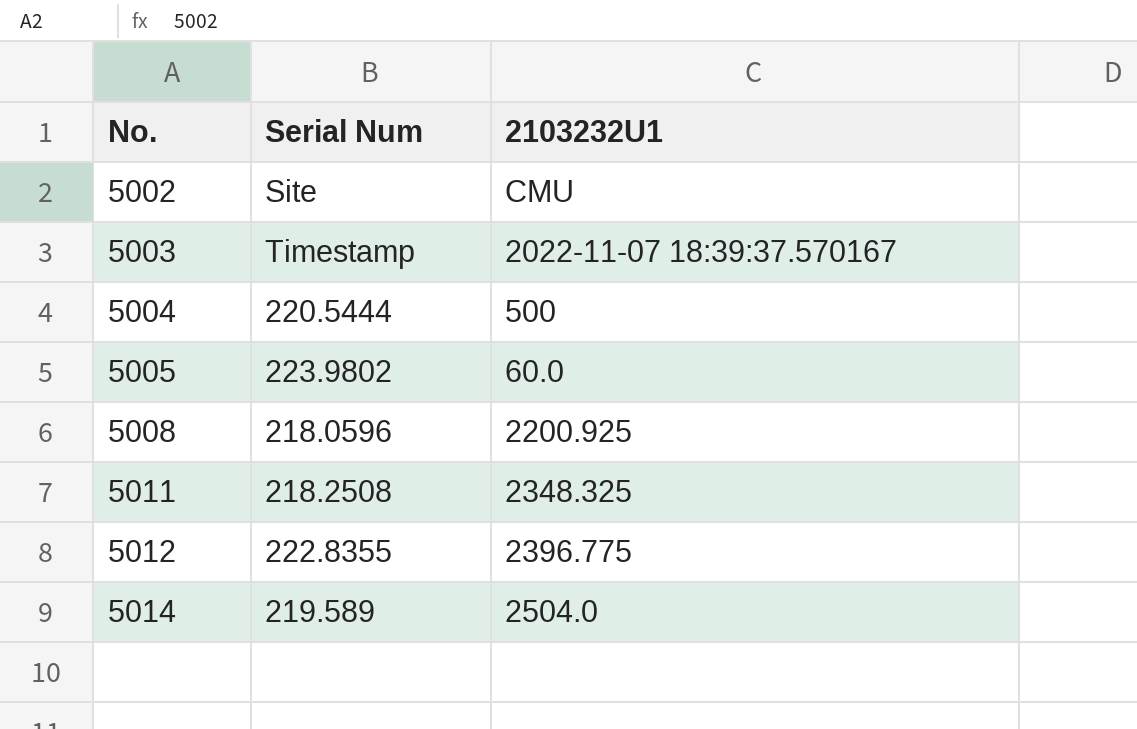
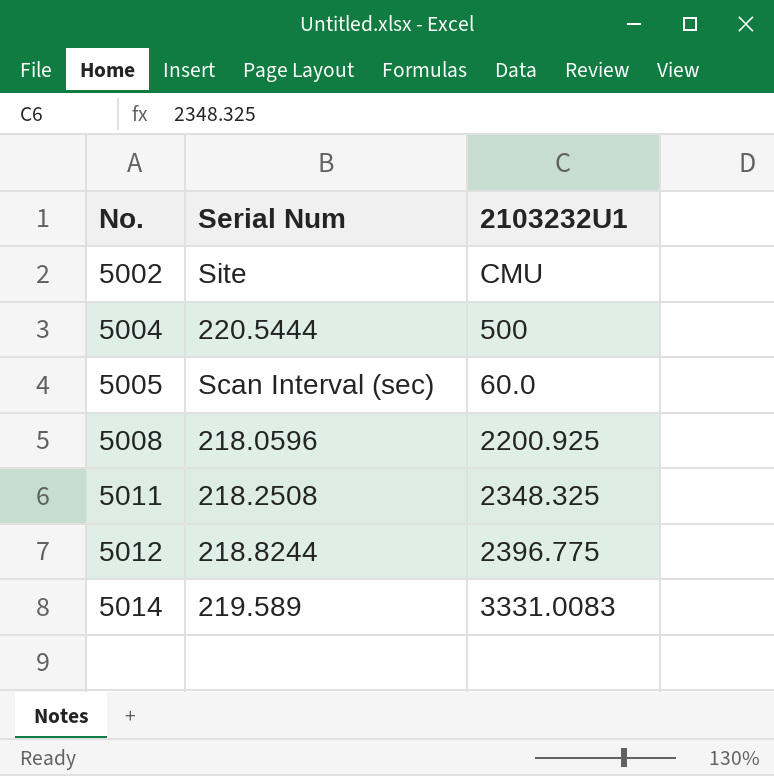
row 5003: Timestamp | 2022-11-07 18:39:37.570167 -> none
5005 | Serial Num: 223.9802 -> Scan Interval (sec)
5012 | Serial Num: 222.8355 -> 218.8244
5014 | 2103232U1: 2504.0 -> 3331.0083

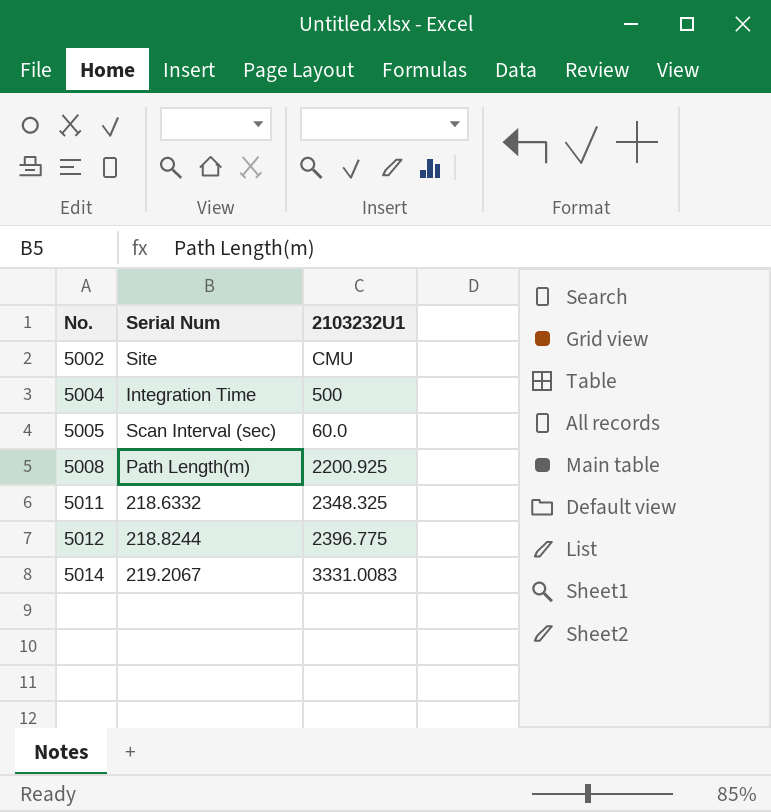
5004 | Serial Num: 220.5444 -> Integration Time
5008 | Serial Num: 218.0596 -> Path Length(m)
5011 | Serial Num: 218.2508 -> 218.6332
5014 | Serial Num: 219.589 -> 219.2067

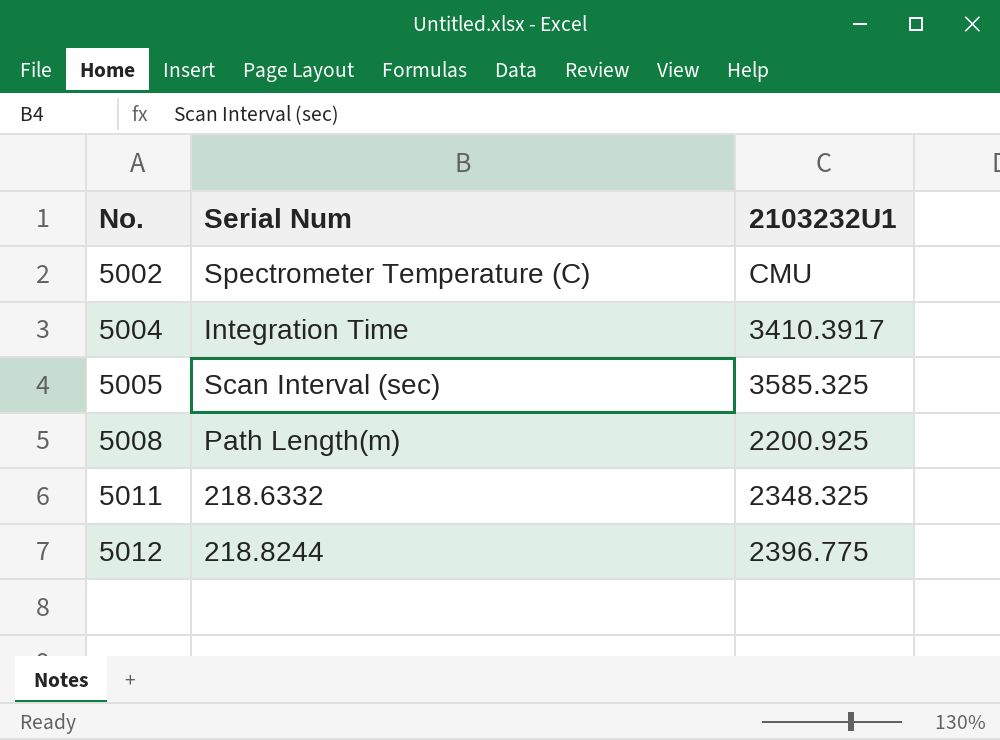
row 5014: 219.2067 | 3331.0083 -> none
5002 | Serial Num: Site -> Spectrometer Temperature (C)
5004 | 2103232U1: 500 -> 3410.3917
5005 | 2103232U1: 60.0 -> 3585.325

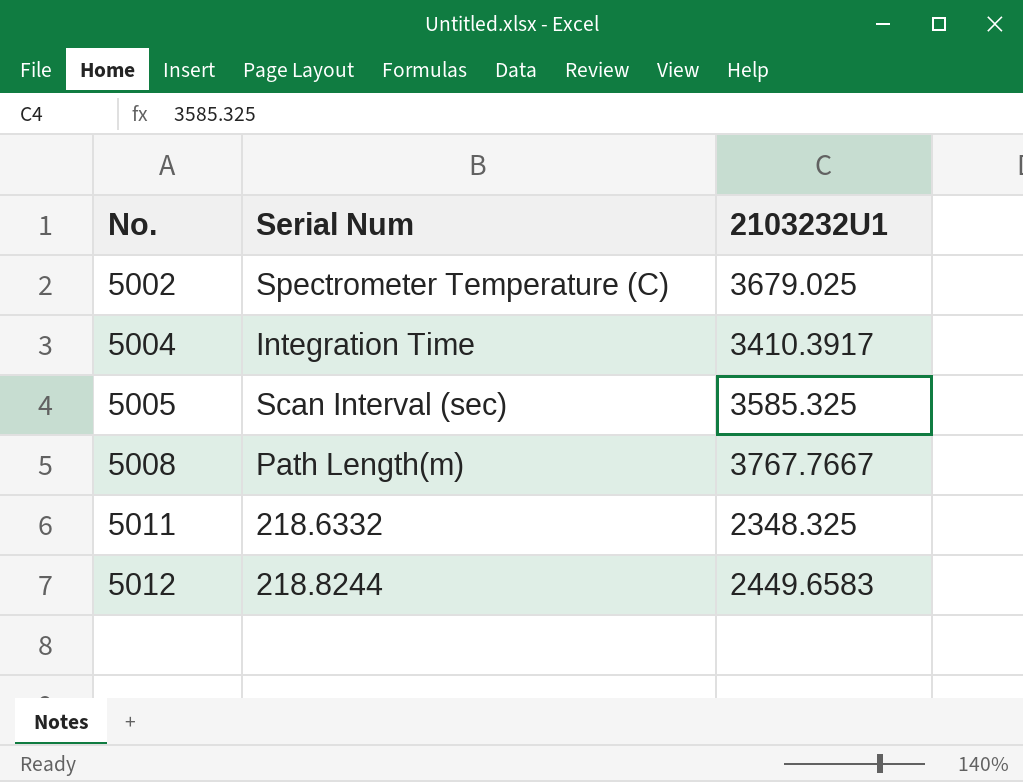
5002 | 2103232U1: CMU -> 3679.025
5008 | 2103232U1: 2200.925 -> 3767.7667
5012 | 2103232U1: 2396.775 -> 2449.6583

